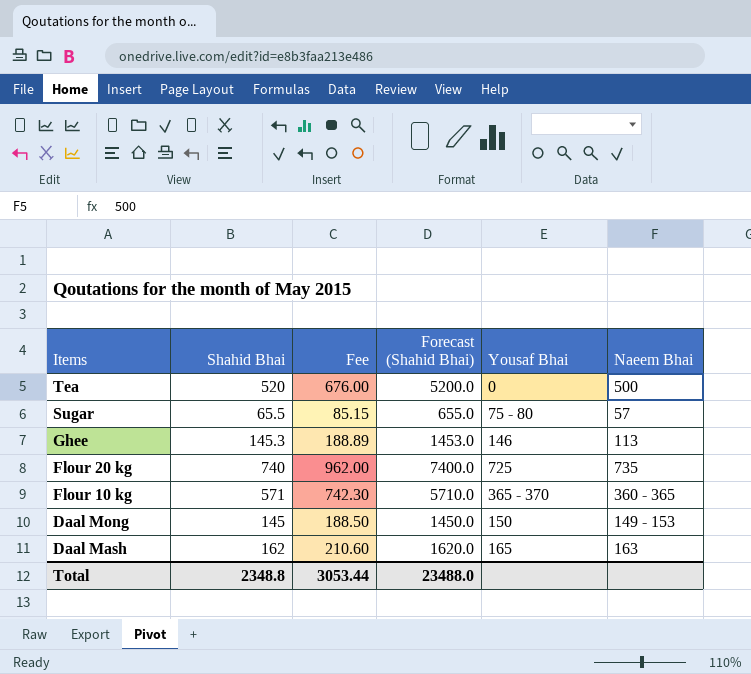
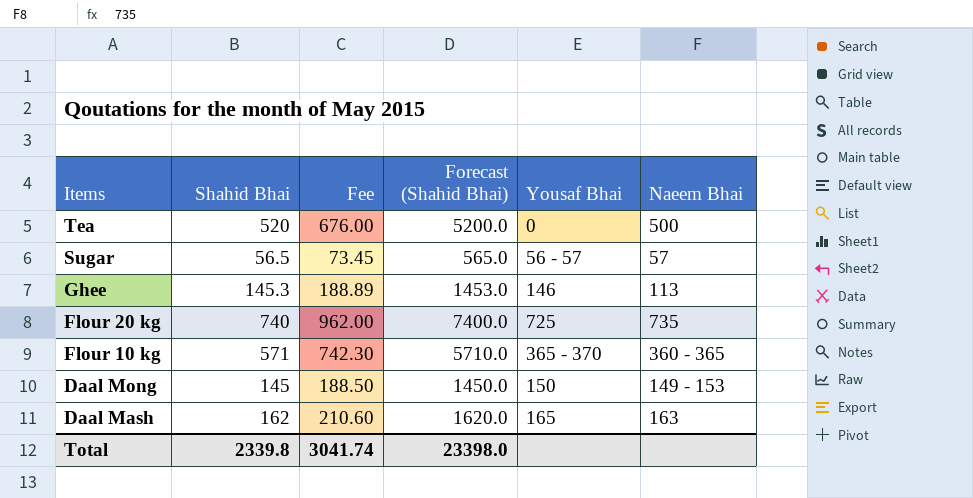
Sugar | Shahid Bhai: 65.5 -> 56.5
Sugar | Fee: 85.15 -> 73.45
Sugar | Forecast (Shahid Bhai): 655.0 -> 565.0
Sugar | Yousaf Bhai: 75 - 80 -> 56 - 57
Total | Shahid Bhai: 2348.8 -> 2339.8
Total | Fee: 3053.44 -> 3041.74
Total | Forecast (Shahid Bhai): 23488.0 -> 23398.0

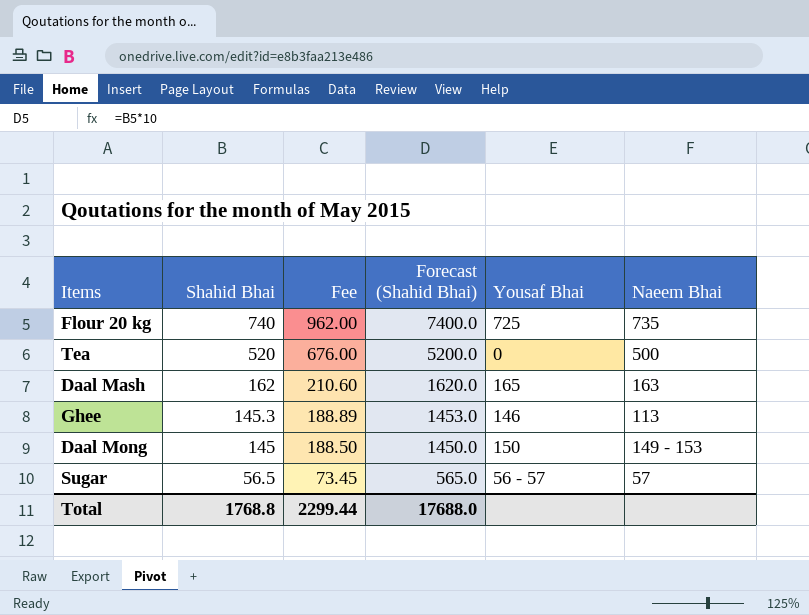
row order: Items descending -> Shahid Bhai descending
row Flour 10 kg: 571 | 742.30 | 5710.0 | 365 - 370 | 360 - 365 -> none
Total | Shahid Bhai: 2339.8 -> 1768.8
Total | Fee: 3041.74 -> 2299.44
Total | Forecast (Shahid Bhai): 23398.0 -> 17688.0

